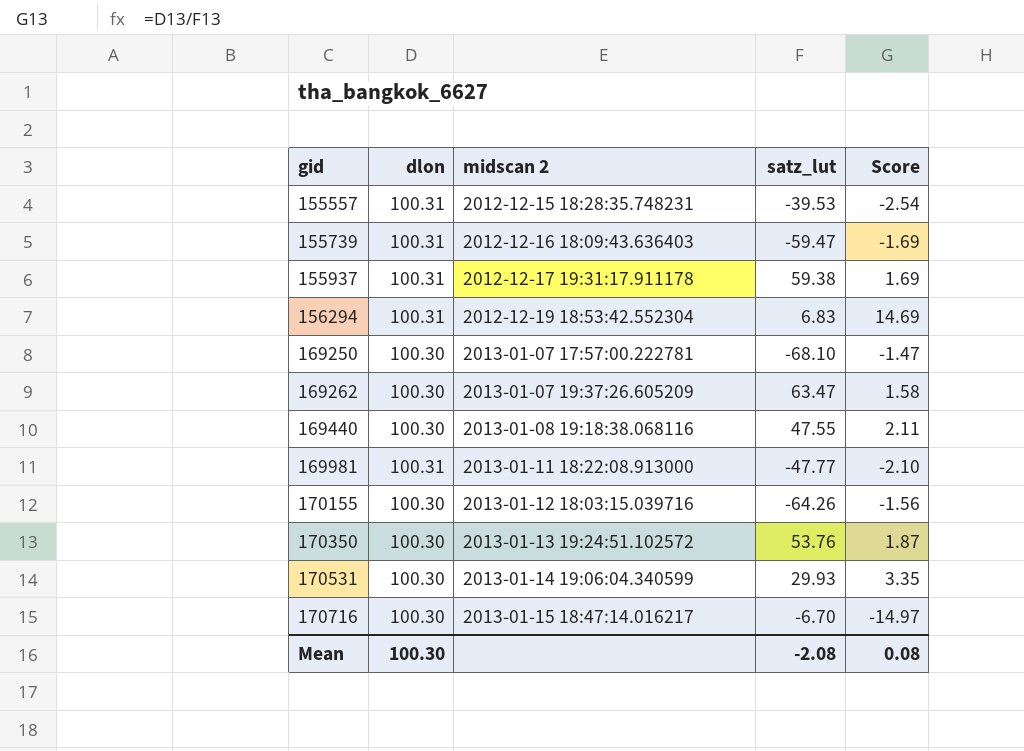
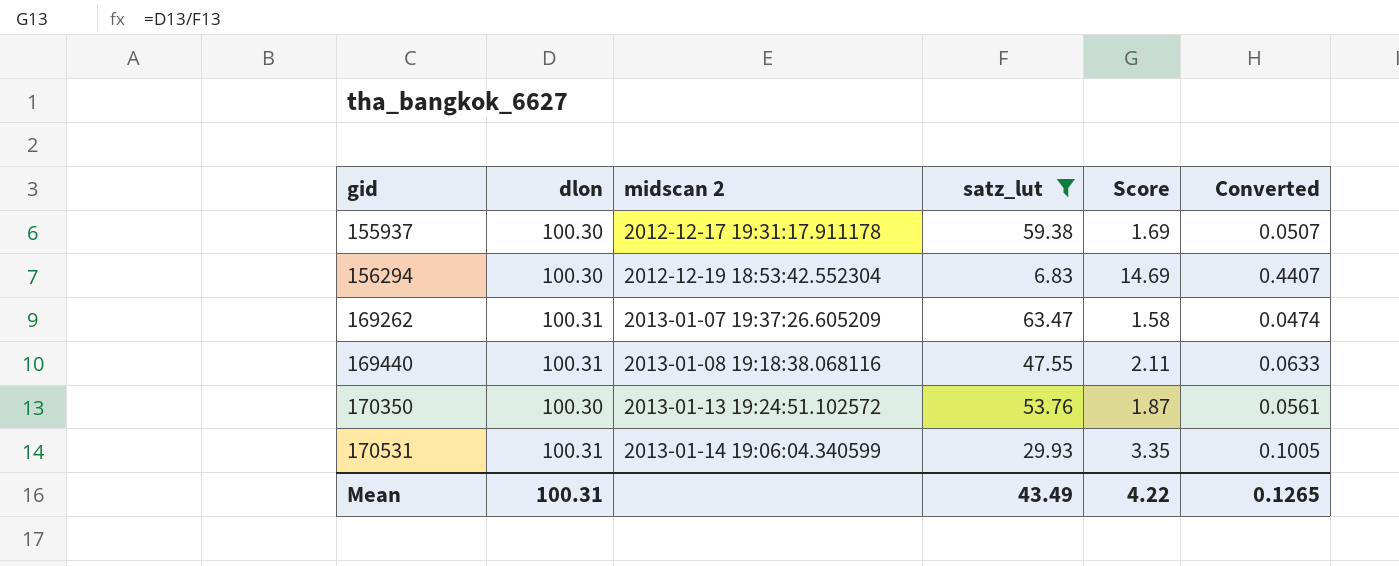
filter: none -> satz_lut >= 6.83
column Converted | formula: none -> [Score] * 0.03
155937 | dlon: 100.31 -> 100.30
156294 | dlon: 100.31 -> 100.30
169262 | dlon: 100.30 -> 100.31
169440 | dlon: 100.30 -> 100.31
170531 | dlon: 100.30 -> 100.31
Mean | dlon: 100.30 -> 100.31
Mean | satz_lut: -2.08 -> 43.49
Mean | Score: 0.08 -> 4.22

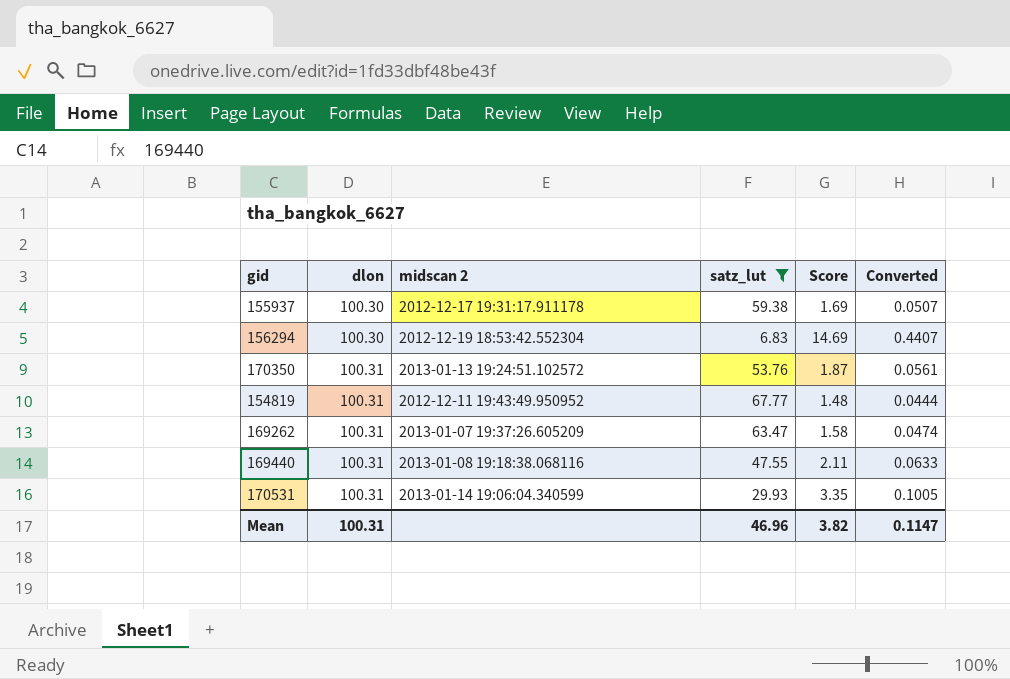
row order: gid ascending -> dlon ascending
170350 | dlon: 100.30 -> 100.31
row 154819: none -> 100.31 | 2012-12-11 19:43:49.950952 | 67.77 | 1.48 | 0.0444
Mean | satz_lut: 43.49 -> 46.96
Mean | Score: 4.22 -> 3.82
Mean | Converted: 0.1265 -> 0.1147

